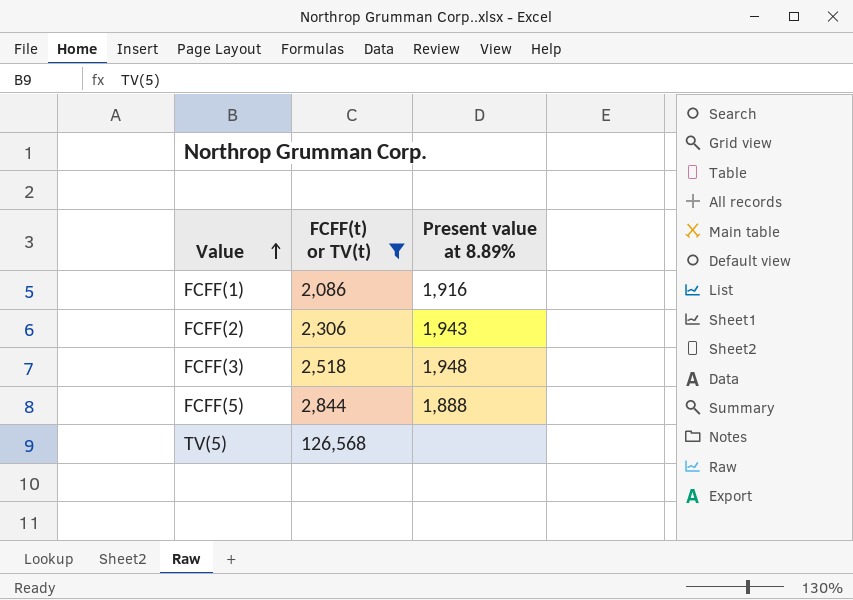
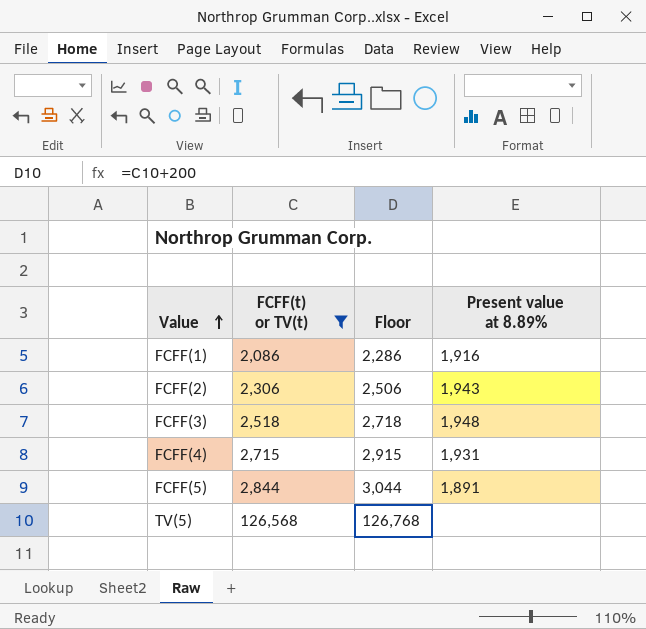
column Floor | formula: none -> [FCFF(t) or TV(t)] + 200
row FCFF(4): none -> 2,715 | 2,915 | 1,931
FCFF(5) | Present value at 8.89%: 1,888 -> 1,891

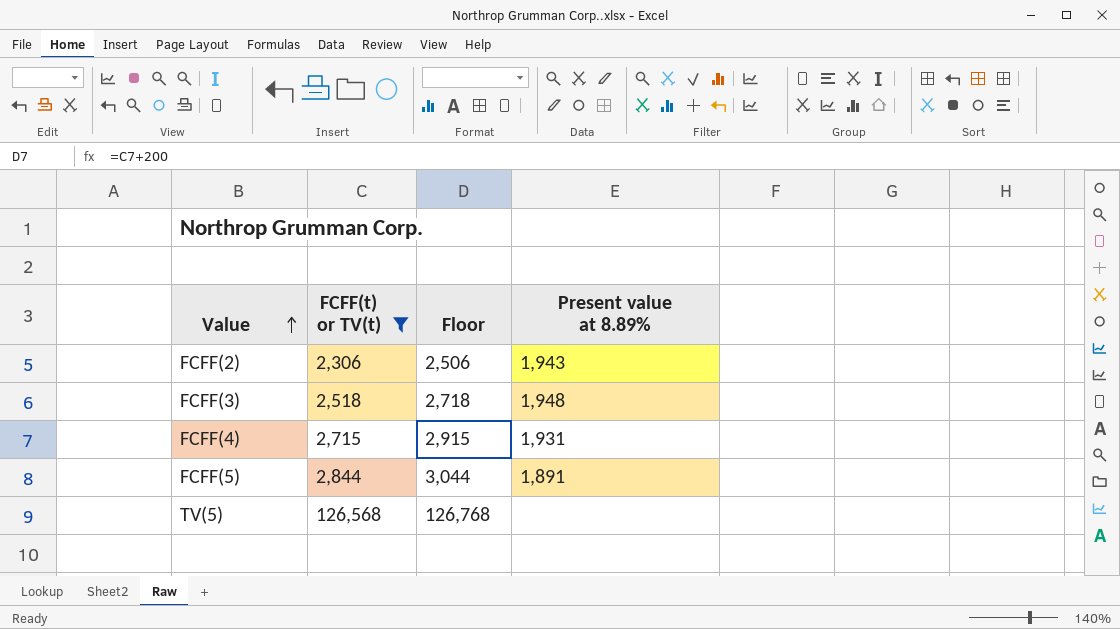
row FCFF(1): 2,086 | 2,286 | 1,916 -> none

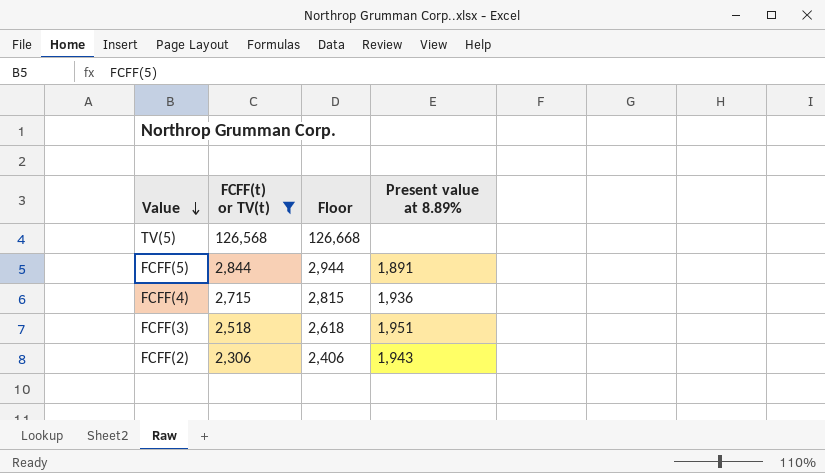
row order: Value ascending -> Value descending
column Floor | formula: [FCFF(t) or TV(t)] + 200 -> [FCFF(t) or TV(t)] + 100
FCFF(4) | Present value at 8.89%: 1,931 -> 1,936
FCFF(3) | Present value at 8.89%: 1,948 -> 1,951

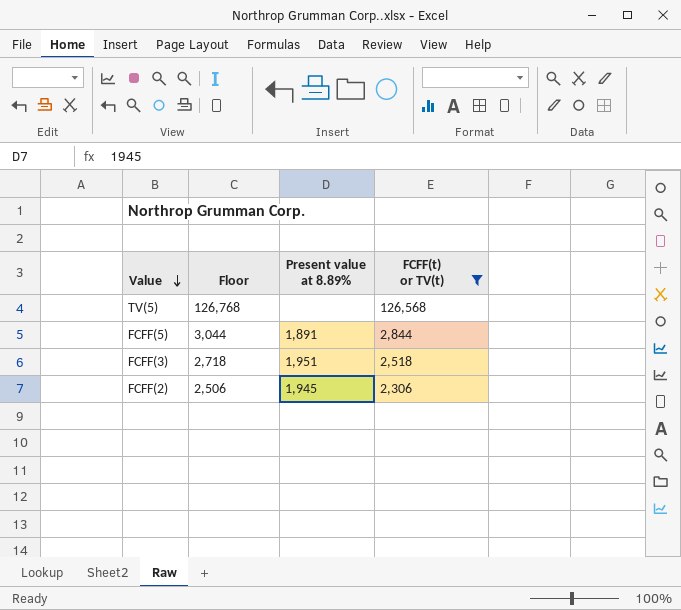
column Floor | formula: [FCFF(t) or TV(t)] + 100 -> [FCFF(t) or TV(t)] + 200
column FCFF(t) or TV(t) | position: 2 -> 4
row FCFF(4): 2,715 | 2,815 | 1,936 -> none
FCFF(2) | Present value at 8.89%: 1,943 -> 1,945

